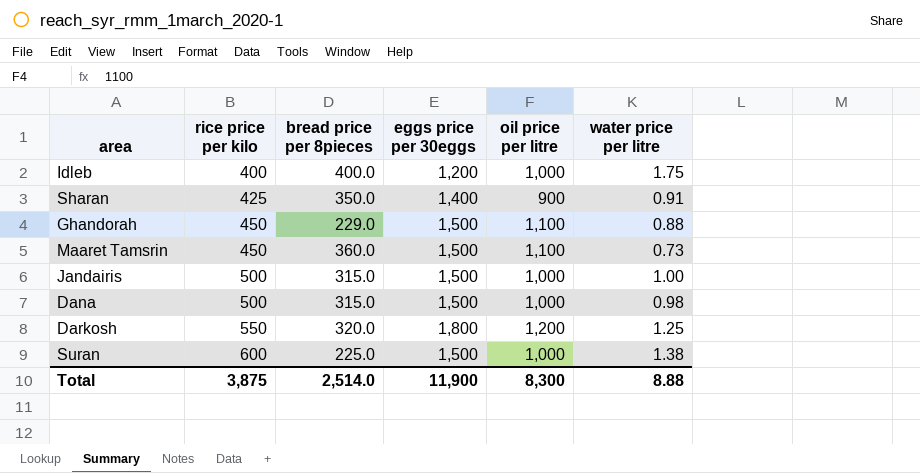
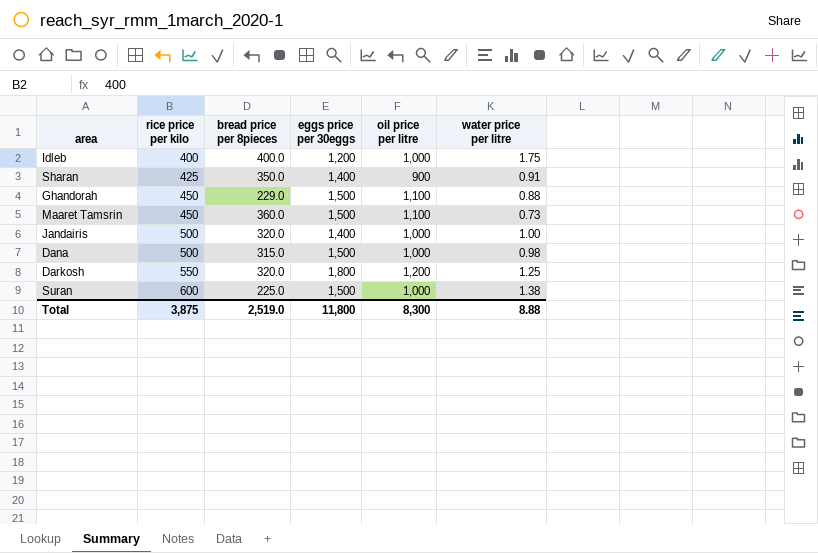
Jandairis | bread price per 8pieces: 315.0 -> 320.0
Jandairis | eggs price per 30eggs: 1,500 -> 1,400
Total | bread price per 8pieces: 2,514.0 -> 2,519.0
Total | eggs price per 30eggs: 11,900 -> 11,800

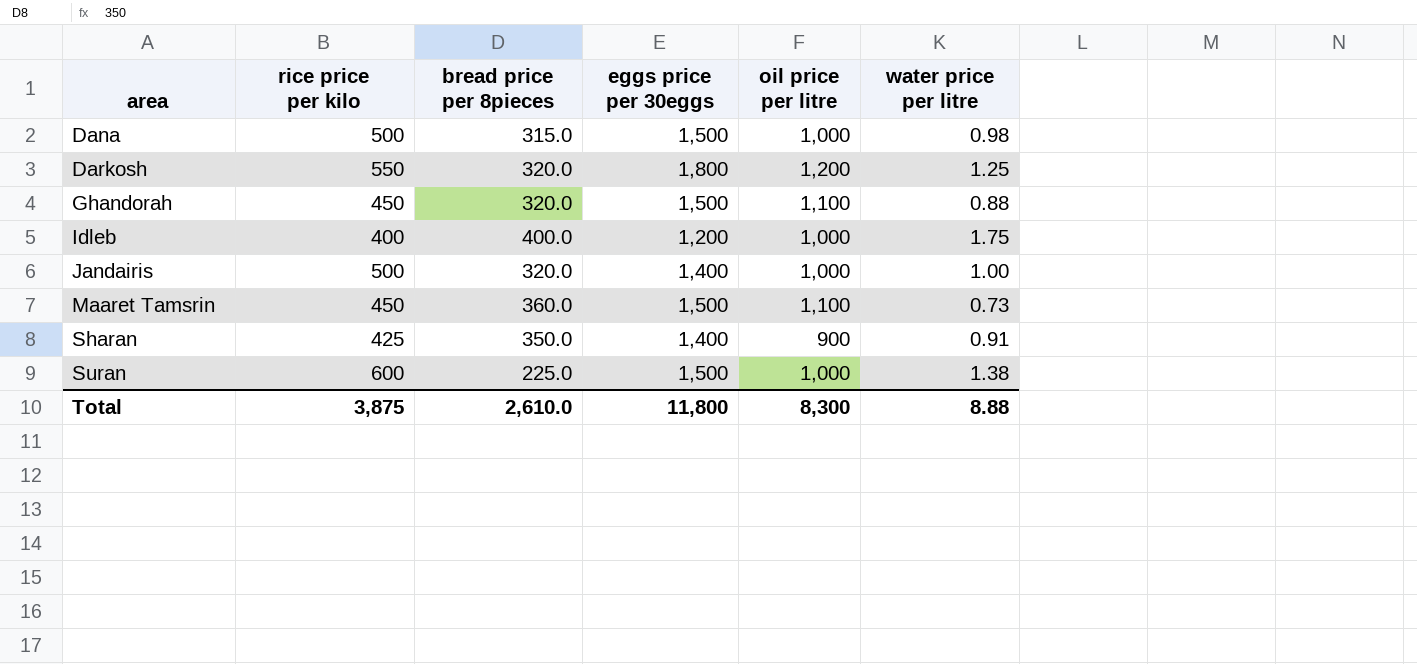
row order: rice price per kilo ascending -> area ascending
Ghandorah | bread price per 8pieces: 229.0 -> 320.0
Total | bread price per 8pieces: 2,519.0 -> 2,610.0

